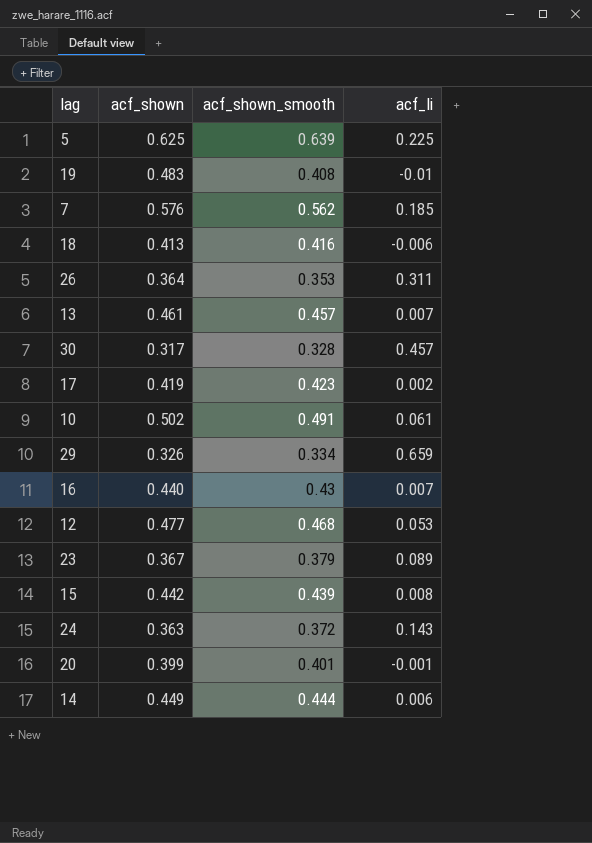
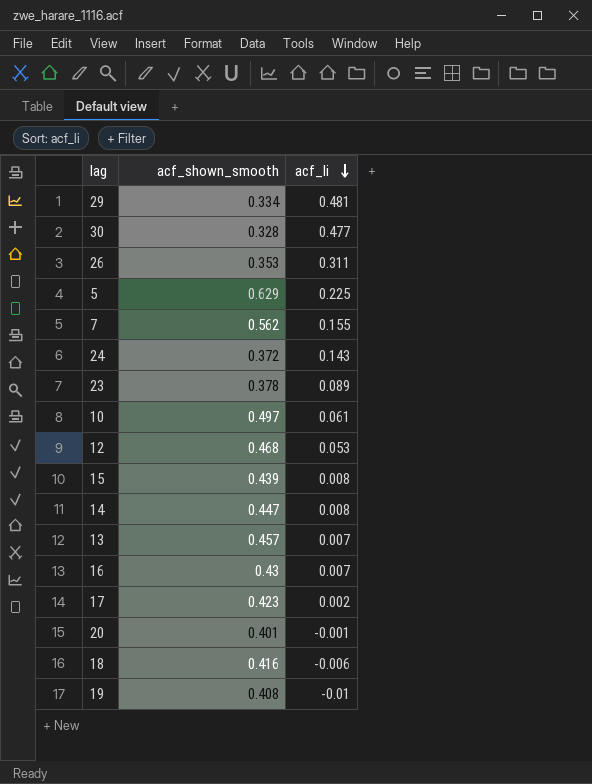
row order: none -> acf_li descending
column acf_shown | position: 2 -> none
29 | acf_li: 0.659 -> 0.481
30 | acf_li: 0.457 -> 0.477
5 | acf_shown_smooth: 0.639 -> 0.629
7 | acf_li: 0.185 -> 0.155
23 | acf_shown_smooth: 0.379 -> 0.378
10 | acf_shown_smooth: 0.491 -> 0.497
14 | acf_shown_smooth: 0.444 -> 0.447
14 | acf_li: 0.006 -> 0.008

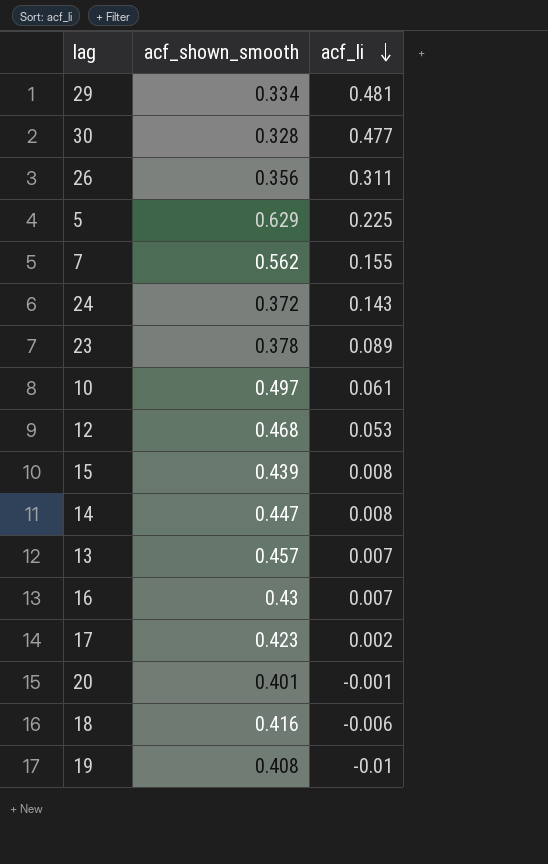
26 | acf_shown_smooth: 0.353 -> 0.356

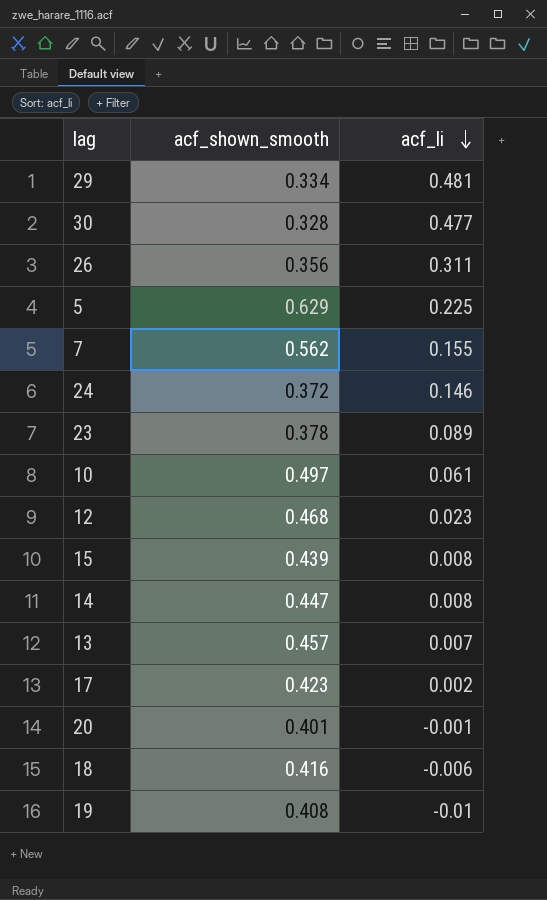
row 16: 0.43 | 0.007 -> none
24 | acf_li: 0.143 -> 0.146
12 | acf_li: 0.053 -> 0.023

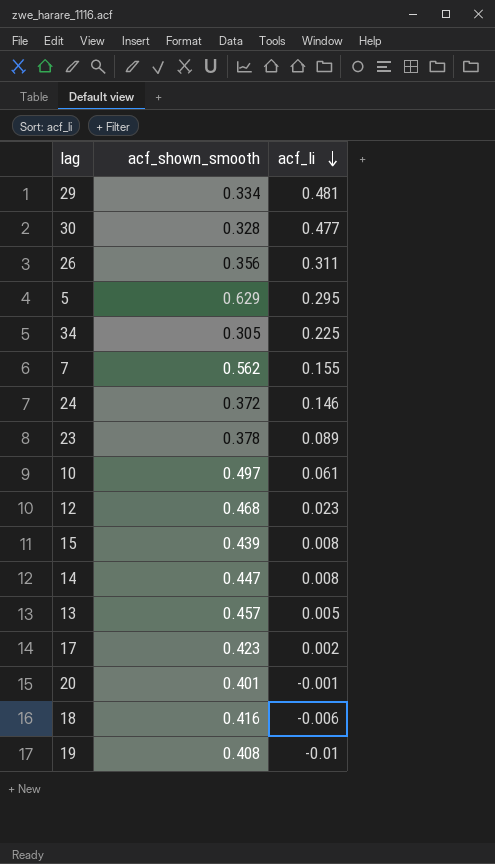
5 | acf_li: 0.225 -> 0.295
row 34: none -> 0.305 | 0.225
13 | acf_li: 0.007 -> 0.005

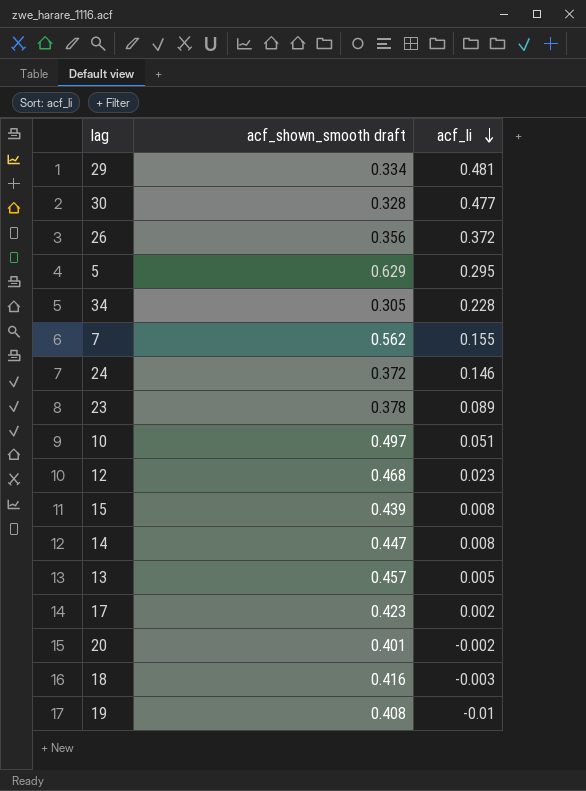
column name: acf_shown_smooth -> acf_shown_smooth draft
26 | acf_li: 0.311 -> 0.372
34 | acf_li: 0.225 -> 0.228
10 | acf_li: 0.061 -> 0.051
20 | acf_li: -0.001 -> -0.002
18 | acf_li: -0.006 -> -0.003

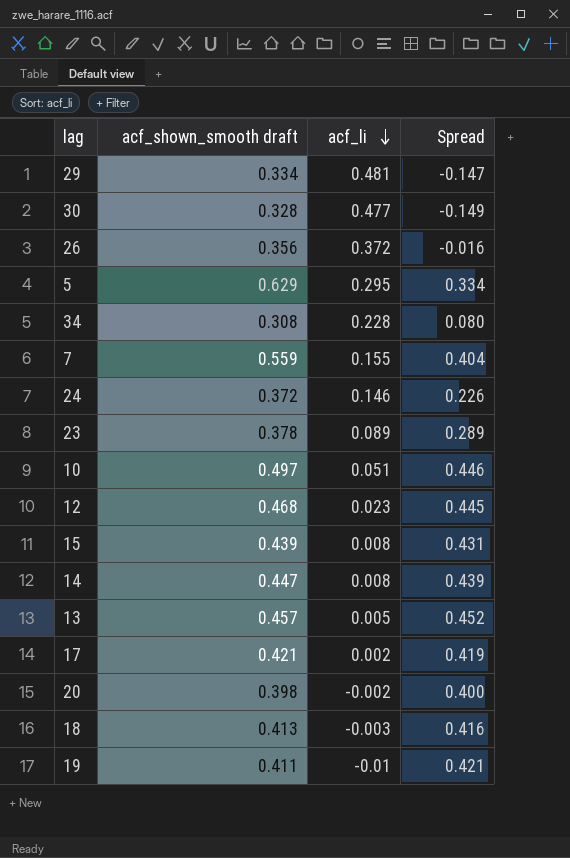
column Spread | formula: none -> [acf_shown_smooth draft] - [acf_li]
34 | acf_shown_smooth draft: 0.305 -> 0.308
7 | acf_shown_smooth draft: 0.562 -> 0.559
17 | acf_shown_smooth draft: 0.423 -> 0.421
20 | acf_shown_smooth draft: 0.401 -> 0.398
18 | acf_shown_smooth draft: 0.416 -> 0.413
19 | acf_shown_smooth draft: 0.408 -> 0.411

